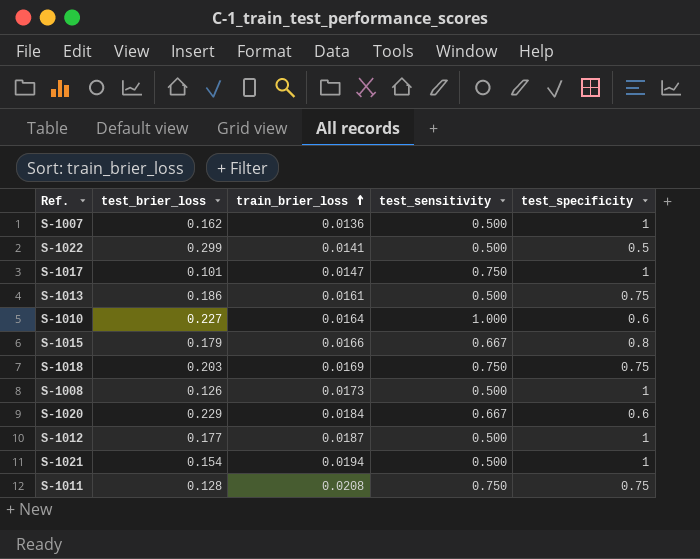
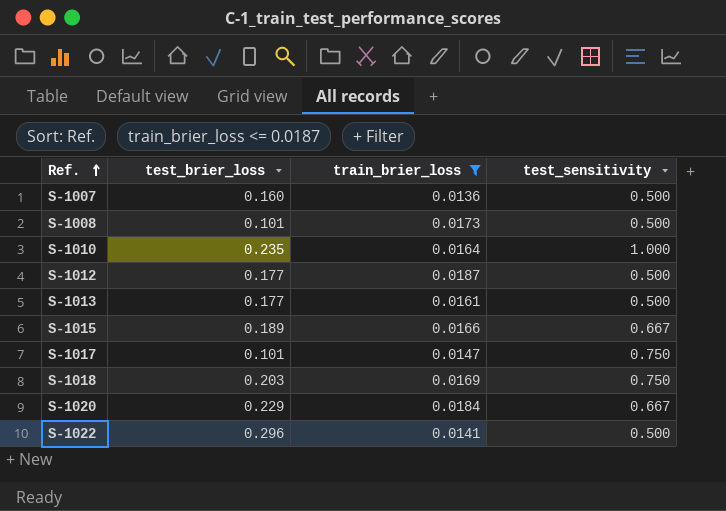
filter: none -> train_brier_loss <= 0.0187
row order: train_brier_loss ascending -> Ref. ascending
column test_specificity | position: 5 -> none
S-1007 | test_brier_loss: 0.162 -> 0.160
S-1008 | test_brier_loss: 0.126 -> 0.101
S-1010 | test_brier_loss: 0.227 -> 0.235
S-1013 | test_brier_loss: 0.186 -> 0.177
S-1015 | test_brier_loss: 0.179 -> 0.189
S-1022 | test_brier_loss: 0.299 -> 0.296

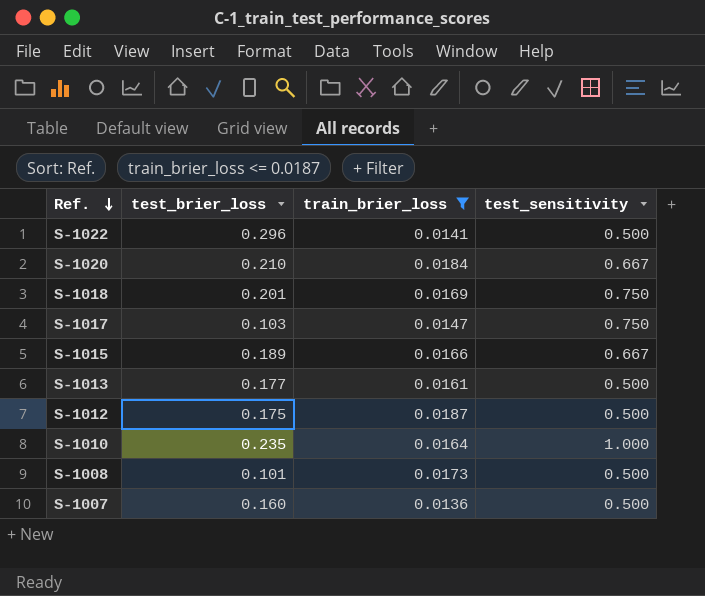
row order: Ref. ascending -> Ref. descending
S-1020 | test_brier_loss: 0.229 -> 0.210
S-1018 | test_brier_loss: 0.203 -> 0.201
S-1017 | test_brier_loss: 0.101 -> 0.103
S-1012 | test_brier_loss: 0.177 -> 0.175

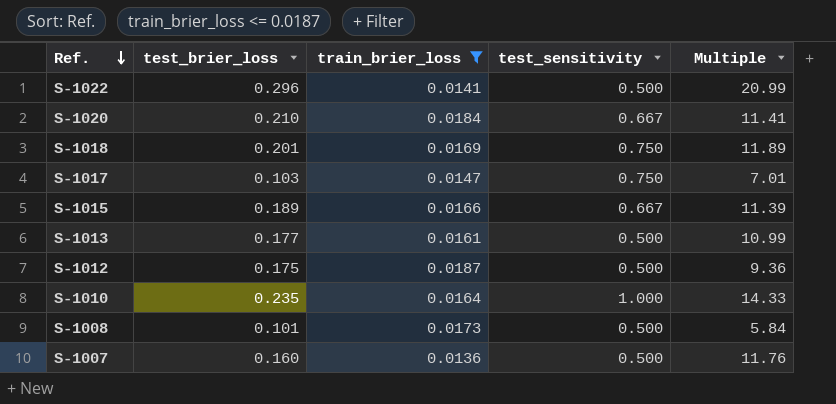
column Multiple | formula: none -> [test_brier_loss] / [train_brier_loss]

